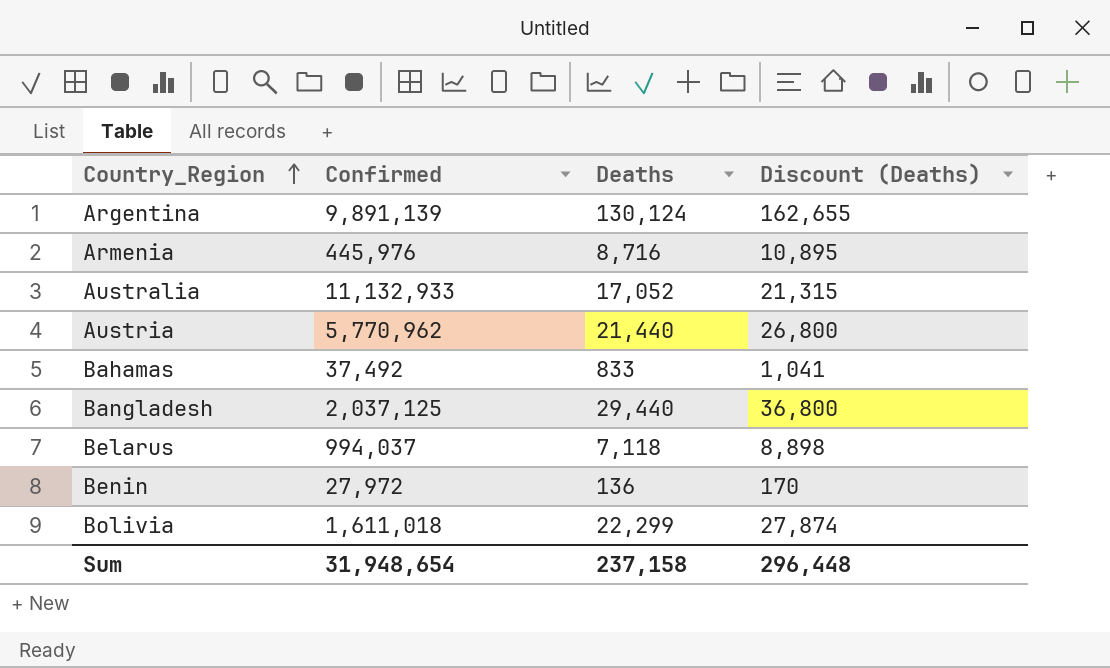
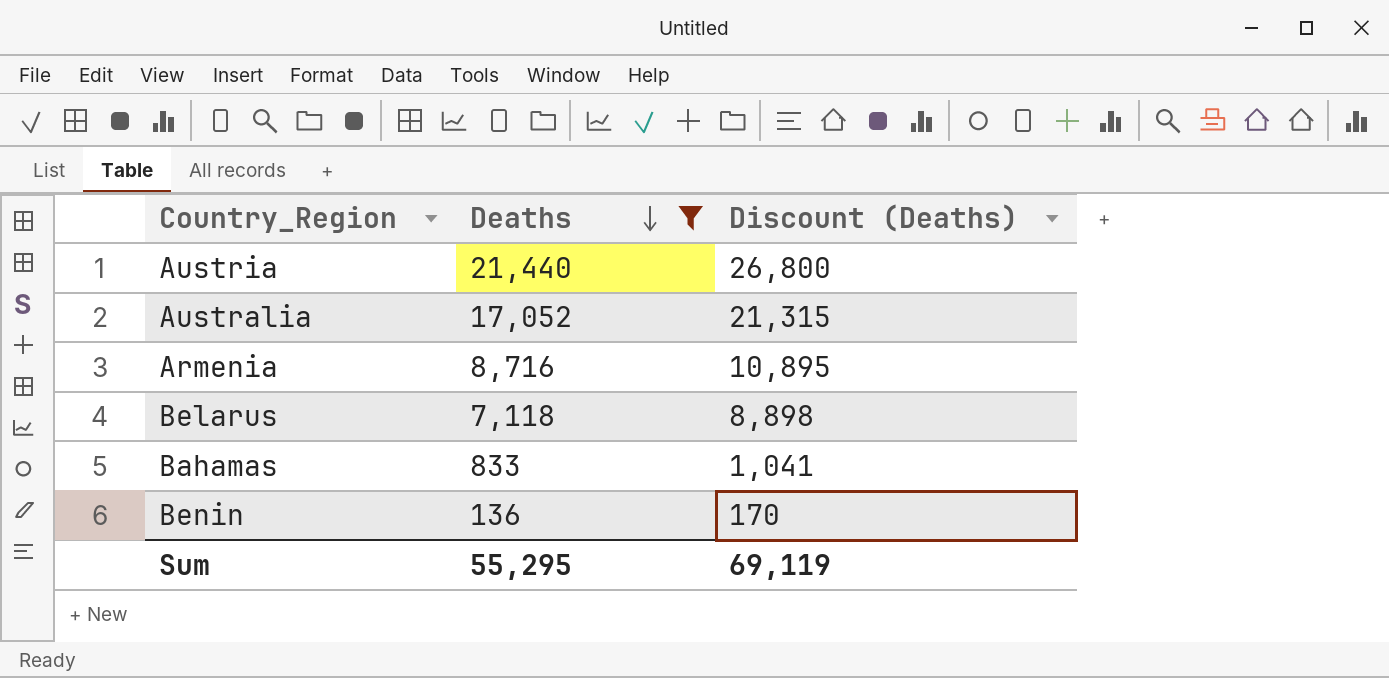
filter: none -> Deaths <= 21,440
row order: Country_Region ascending -> Deaths descending
column Confirmed | position: 2 -> none
Sum | Deaths: 237,158 -> 55,295
Sum | Discount (Deaths): 296,448 -> 69,119

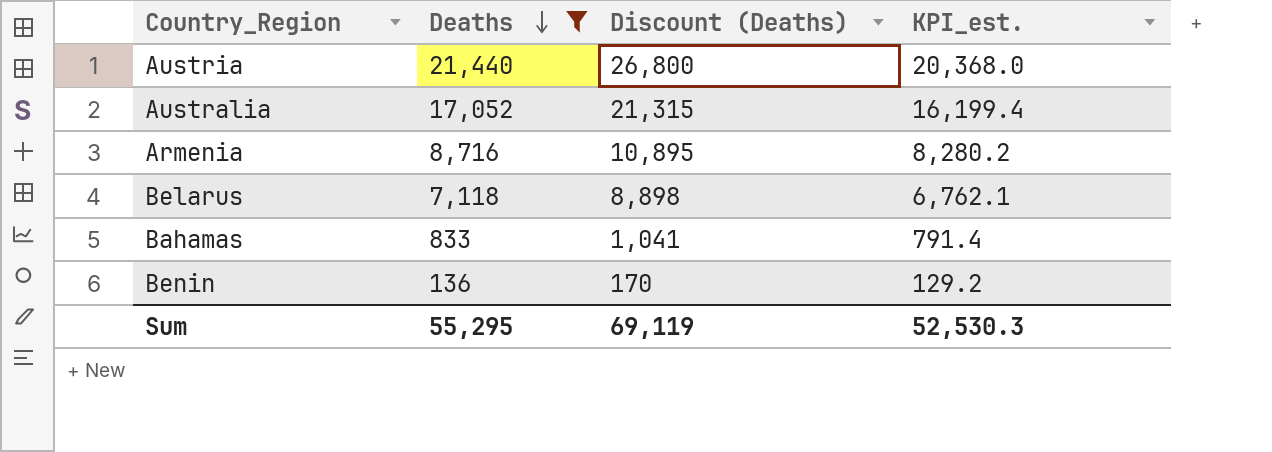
column KPI_est. | formula: none -> [Deaths] * 0.95

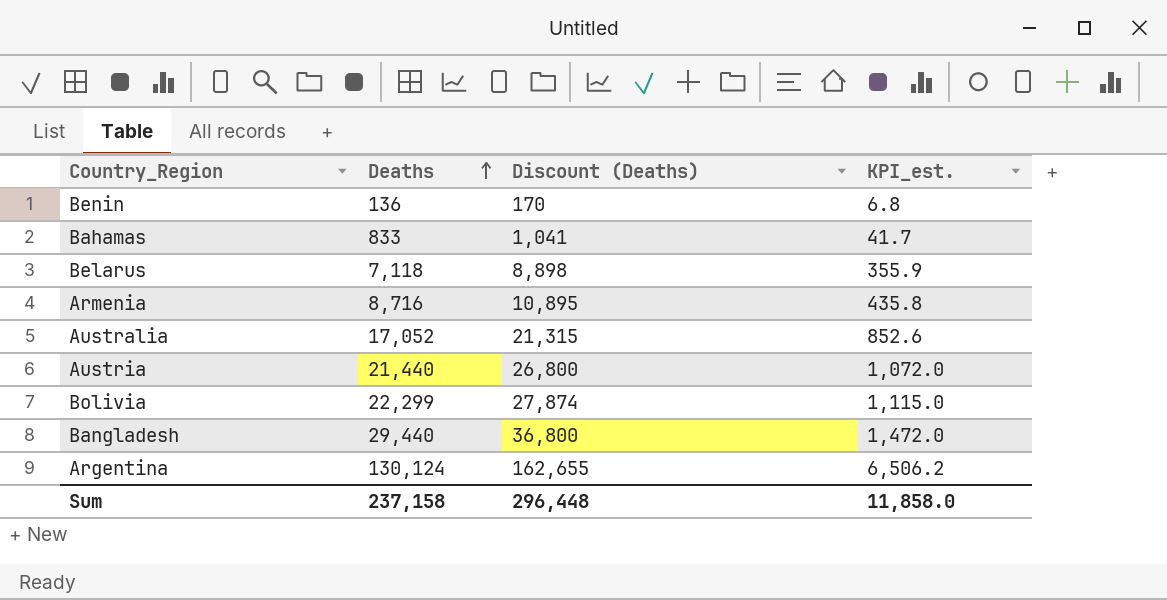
filter: Deaths <= 21,440 -> none
row order: Deaths descending -> Deaths ascending
column KPI_est. | formula: [Deaths] * 0.95 -> [Deaths] * 0.05
Sum | Deaths: 55,295 -> 237,158
Sum | Discount (Deaths): 69,119 -> 296,448
Sum | KPI_est.: 52,530.3 -> 11,858.0

